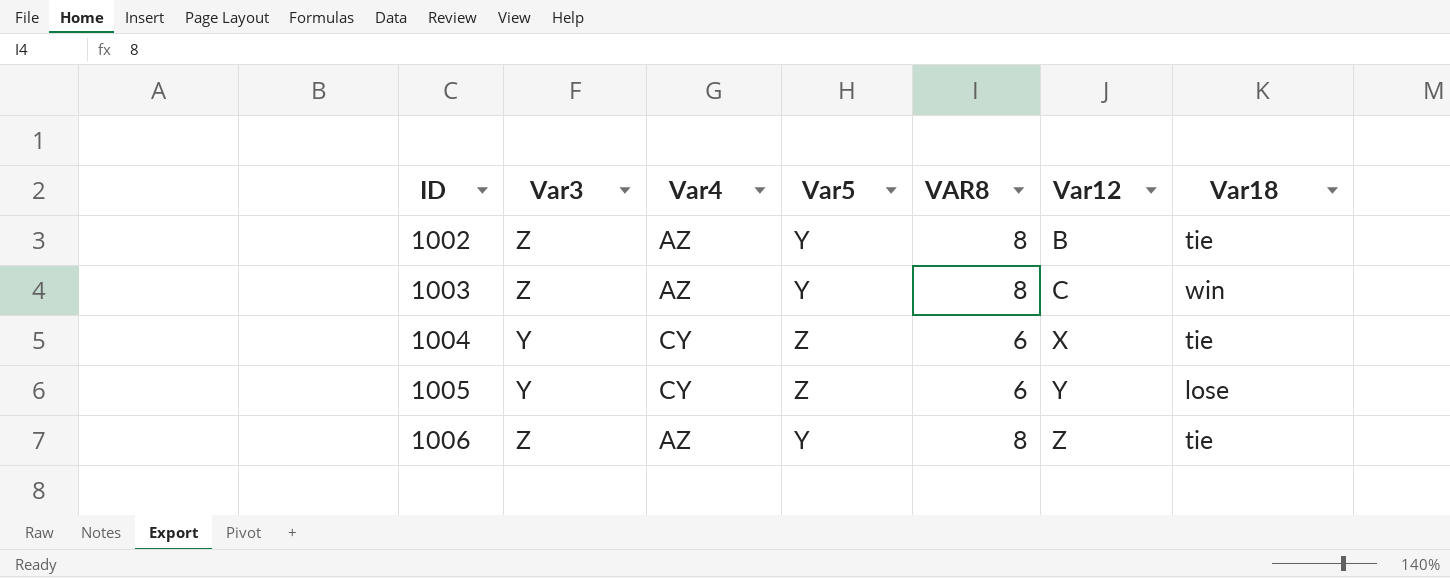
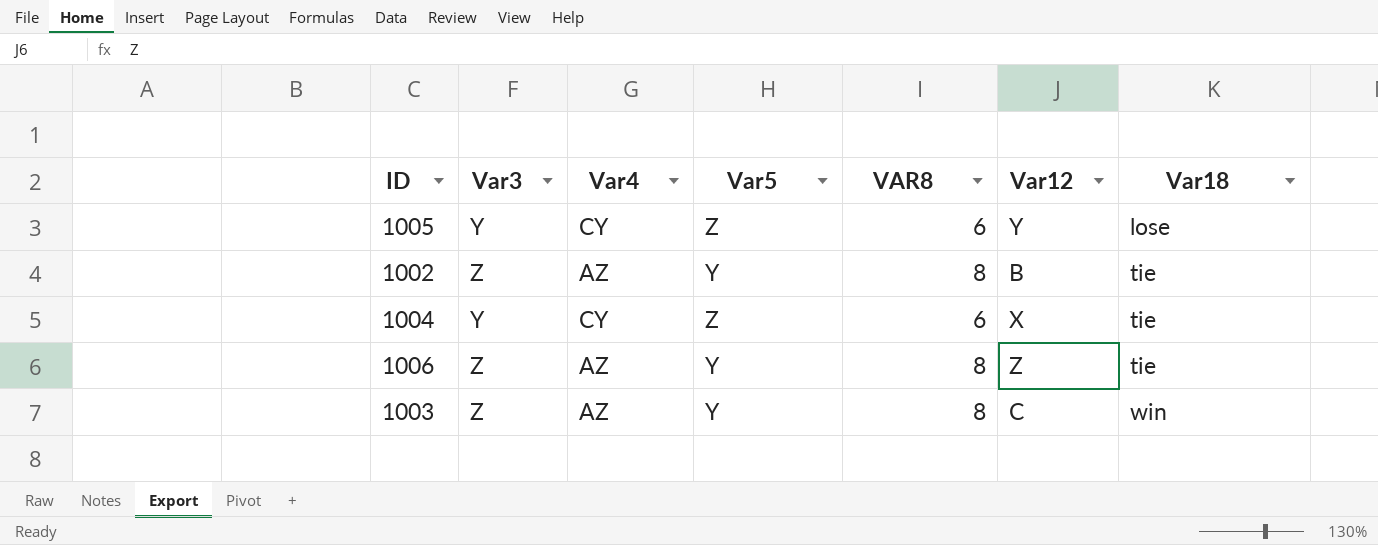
row order: ID ascending -> Var18 ascending

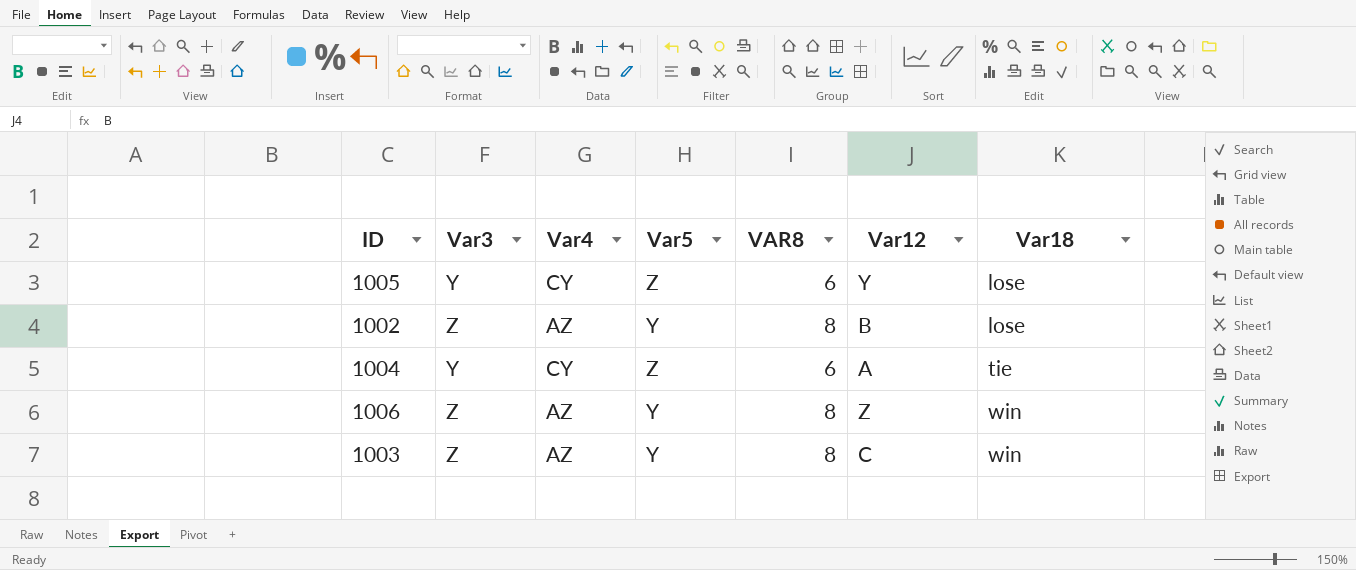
1002 | Var18: tie -> lose
1004 | Var12: X -> A
1006 | Var18: tie -> win

